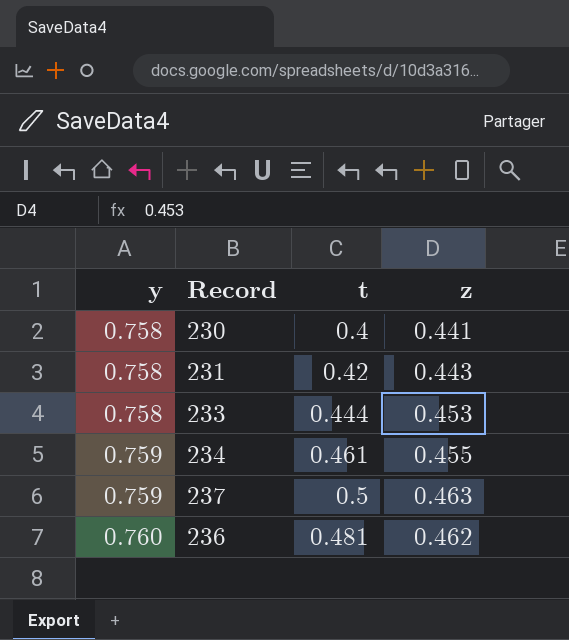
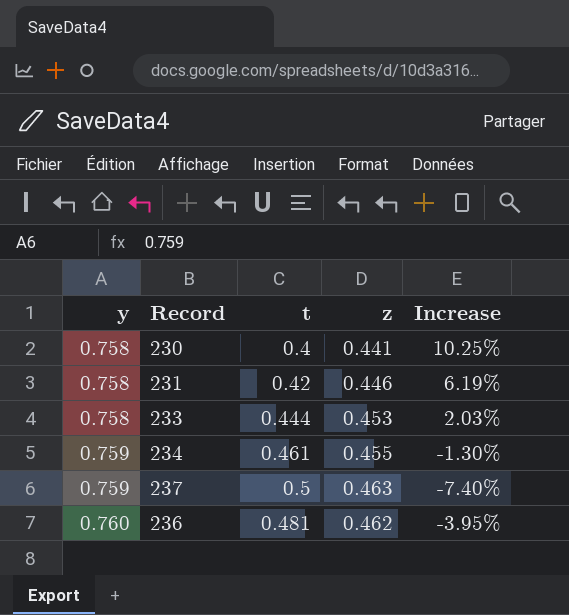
column Increase | formula: none -> ([z] - [t]) / [t]
231 | z: 0.443 -> 0.446

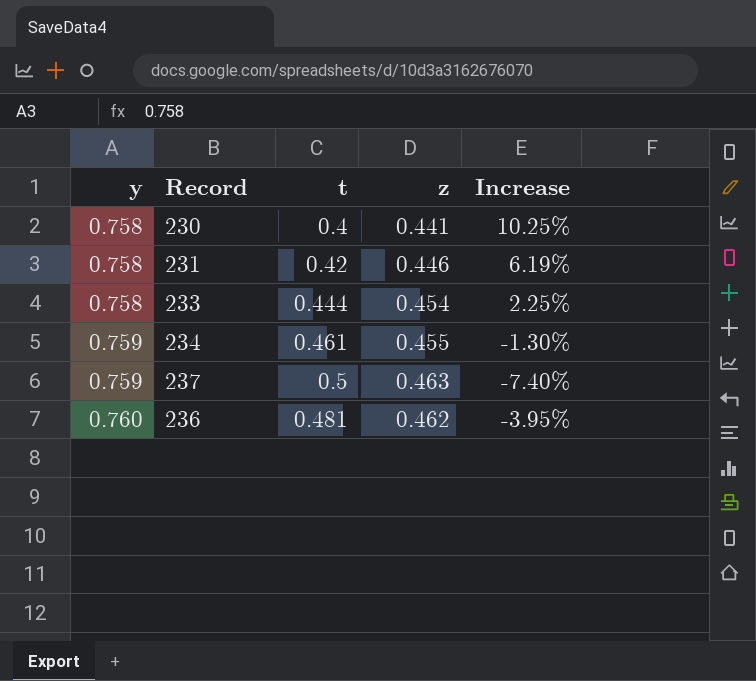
233 | z: 0.453 -> 0.454
233 | Increase: 2.03% -> 2.25%

